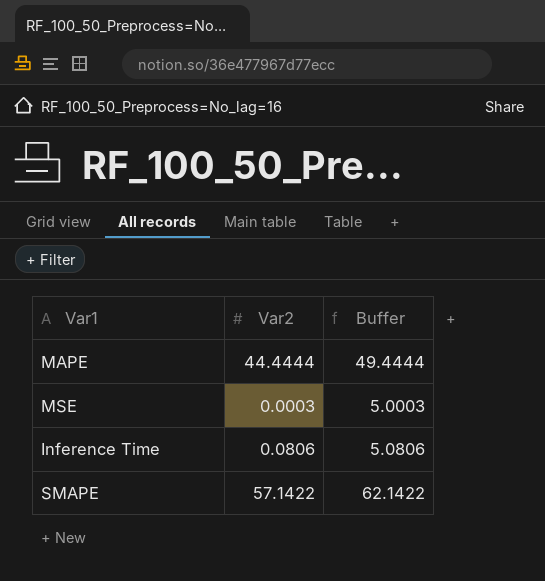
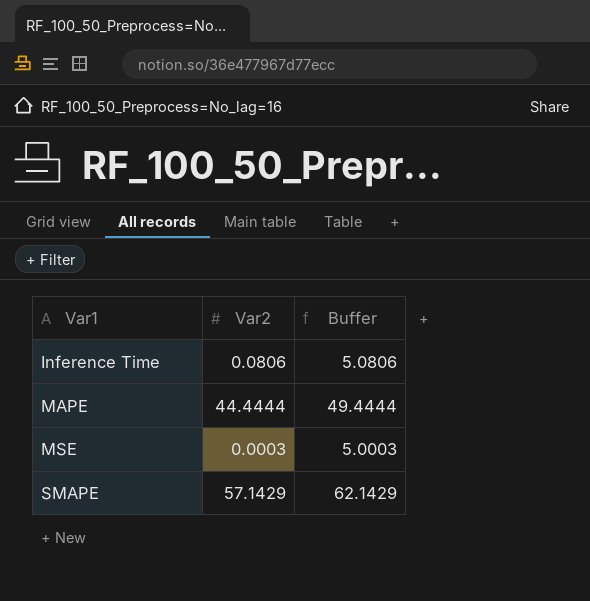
row order: none -> Var1 ascending
SMAPE | Var2: 57.1422 -> 57.1429
SMAPE | Buffer: 62.1422 -> 62.1429

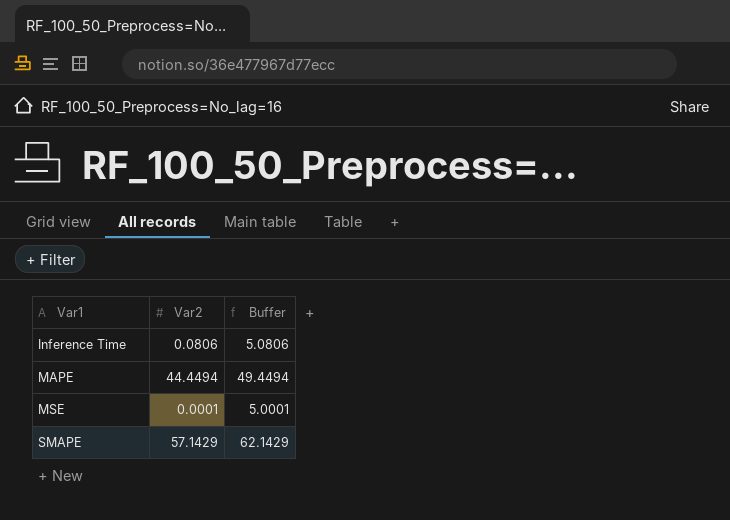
MAPE | Var2: 44.4444 -> 44.4494
MAPE | Buffer: 49.4444 -> 49.4494
MSE | Var2: 0.0003 -> 0.0001
MSE | Buffer: 5.0003 -> 5.0001

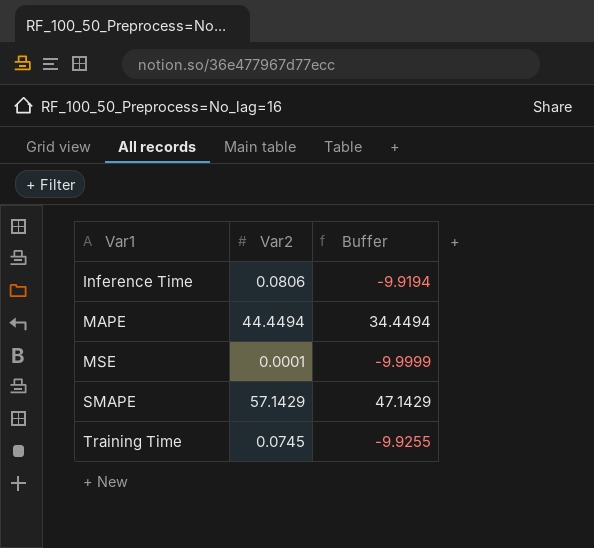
column Buffer | formula: [Var2] + 5 -> [Var2] - 10
row Training Time: none -> 0.0745 | -9.9255

